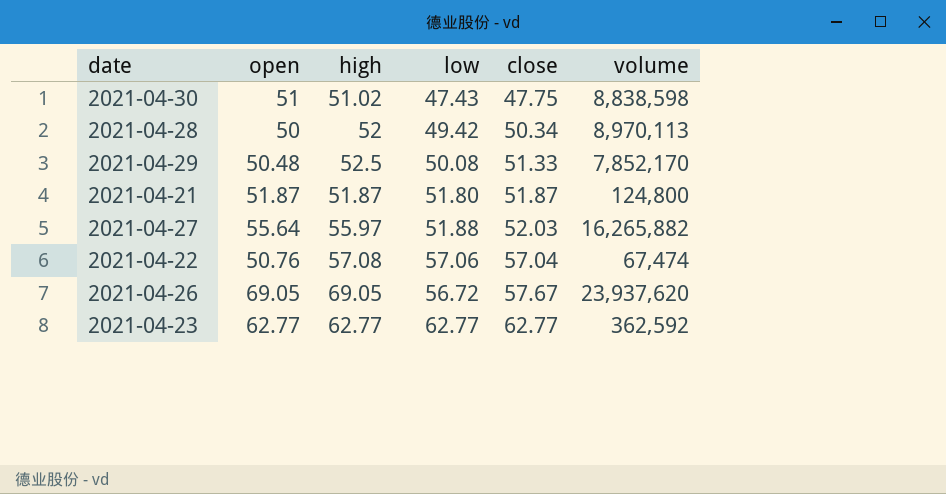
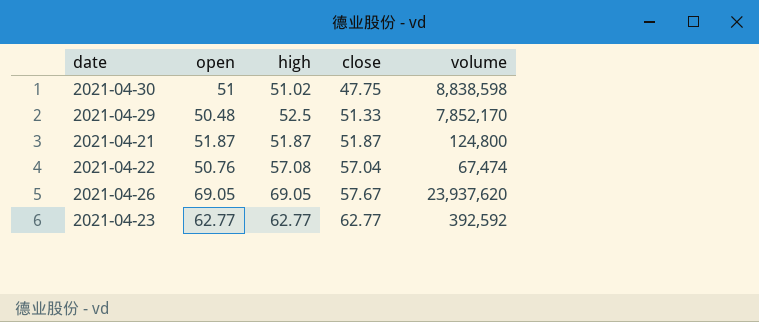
column low | position: 4 -> none
row 2021-04-28: 50 | 52 | 49.42 | 50.34 | 8,970,113 -> none
row 2021-04-27: 55.64 | 55.97 | 51.88 | 52.03 | 16,265,882 -> none
2021-04-23 | volume: 362,592 -> 392,592

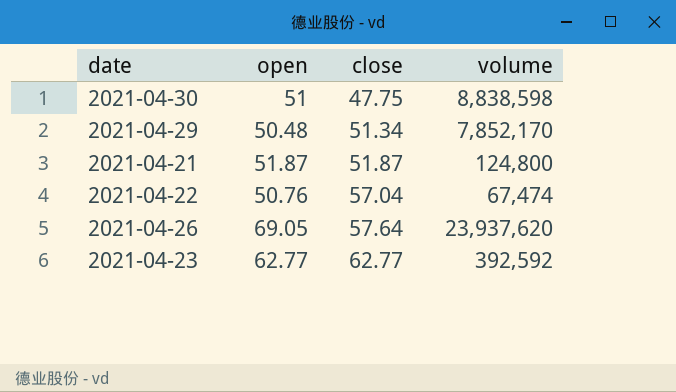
column high | position: 3 -> none
2021-04-29 | close: 51.33 -> 51.34
2021-04-26 | close: 57.67 -> 57.64

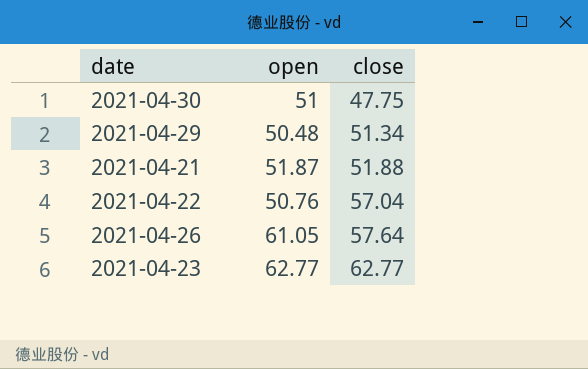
column volume | position: 4 -> none
2021-04-21 | close: 51.87 -> 51.88
2021-04-26 | open: 69.05 -> 61.05

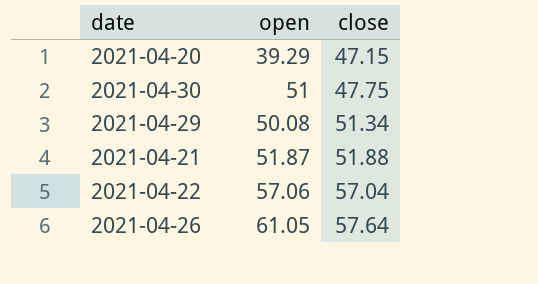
row 2021-04-23: 62.77 | 62.77 -> none
row 2021-04-20: none -> 39.29 | 47.15
2021-04-29 | open: 50.48 -> 50.08
2021-04-22 | open: 50.76 -> 57.06

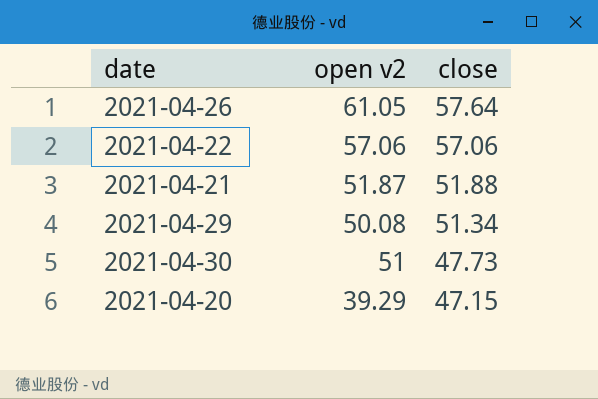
row order: close ascending -> close descending
column name: open -> open v2
2021-04-22 | close: 57.04 -> 57.06
2021-04-30 | close: 47.75 -> 47.73

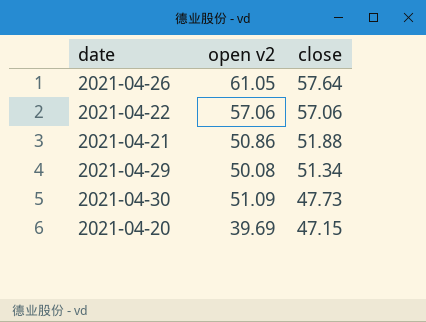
2021-04-21 | open v2: 51.87 -> 50.86
2021-04-30 | open v2: 51 -> 51.09
2021-04-20 | open v2: 39.29 -> 39.69

